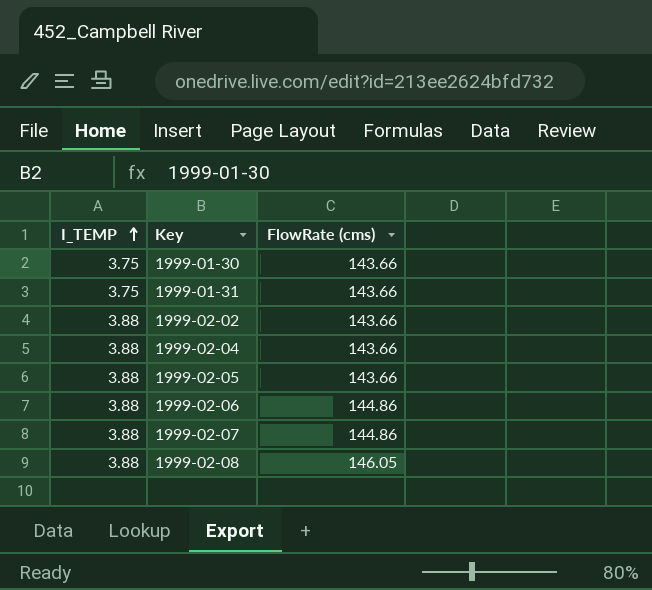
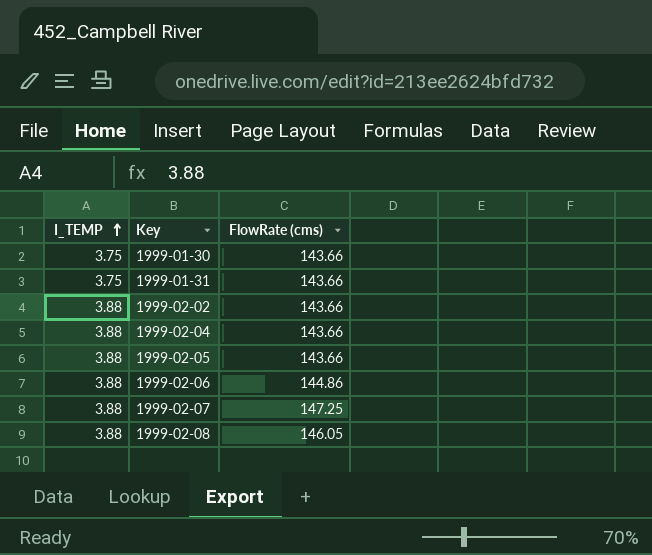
1999-02-07 | FlowRate (cms): 144.86 -> 147.25

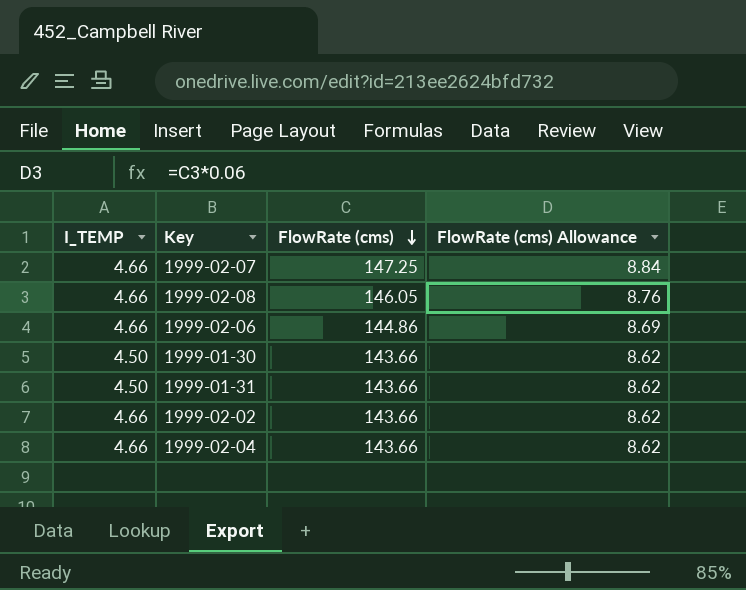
row order: I_TEMP ascending -> FlowRate (cms) descending
column FlowRate (cms) Allowance | formula: none -> [FlowRate (cms)] * 0.06
row 1999-02-05: 3.88 | 143.66 -> none
1999-02-07 | I_TEMP: 3.88 -> 4.66
1999-02-08 | I_TEMP: 3.88 -> 4.66
1999-02-06 | I_TEMP: 3.88 -> 4.66
1999-01-30 | I_TEMP: 3.75 -> 4.50
1999-01-31 | I_TEMP: 3.75 -> 4.50
1999-02-02 | I_TEMP: 3.88 -> 4.66
1999-02-04 | I_TEMP: 3.88 -> 4.66

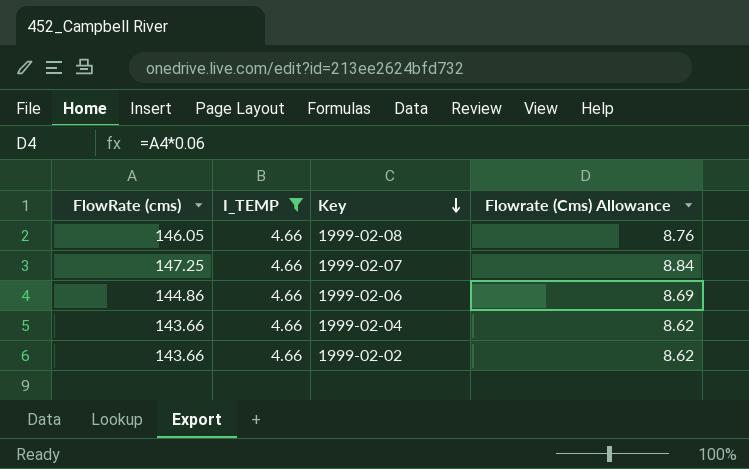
filter: none -> I_TEMP = 4.66
row order: FlowRate (cms) descending -> Key descending
column FlowRate (cms) | position: 3 -> 1
column name: FlowRate (cms) Allowance -> Flowrate (Cms) Allowance

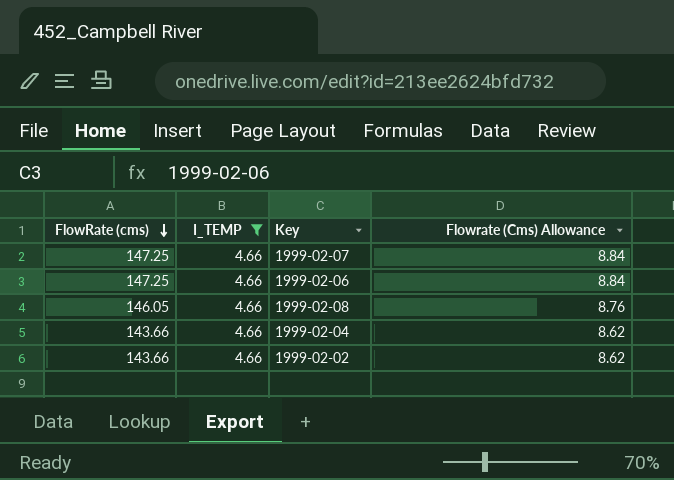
row order: Key descending -> FlowRate (cms) descending
1999-02-06 | FlowRate (cms): 144.86 -> 147.25
1999-02-06 | Flowrate (Cms) Allowance: 8.69 -> 8.84

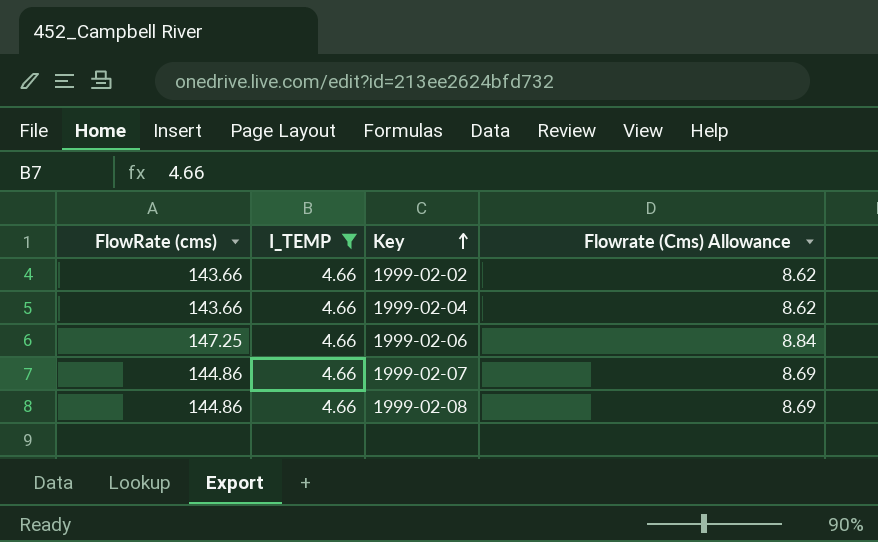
row order: FlowRate (cms) descending -> Key ascending
1999-02-07 | FlowRate (cms): 147.25 -> 144.86
1999-02-07 | Flowrate (Cms) Allowance: 8.84 -> 8.69
1999-02-08 | FlowRate (cms): 146.05 -> 144.86
1999-02-08 | Flowrate (Cms) Allowance: 8.76 -> 8.69

